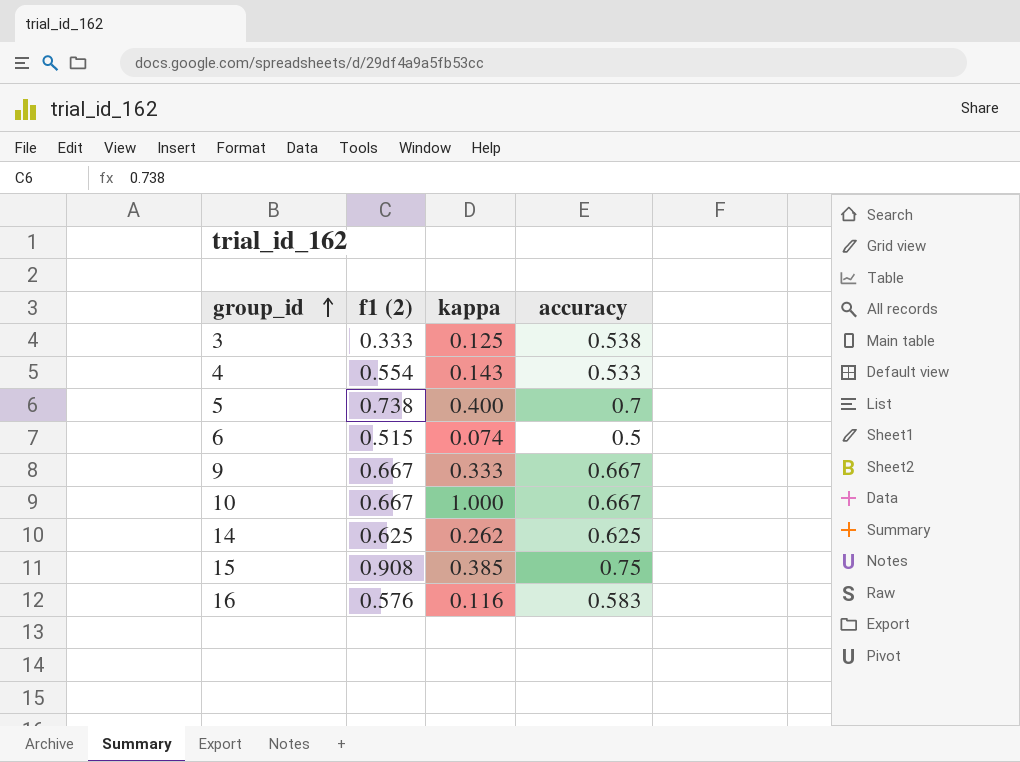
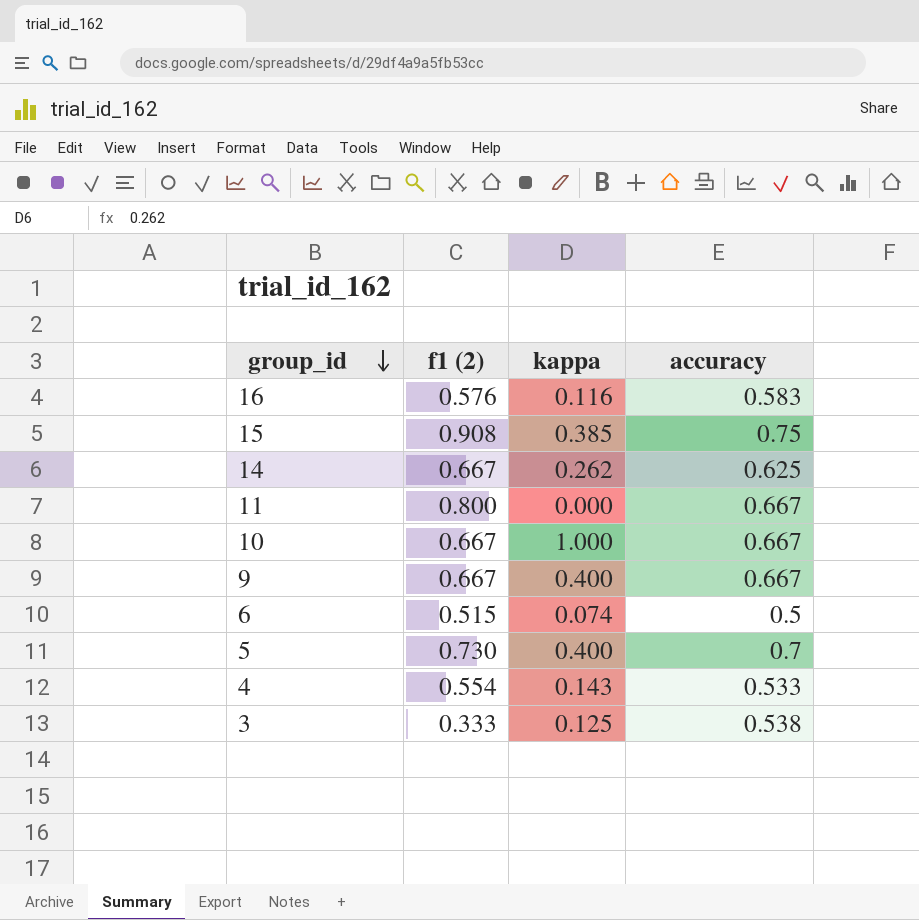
row order: group_id ascending -> group_id descending
14 | f1 (2): 0.625 -> 0.667
row 11: none -> 0.800 | 0.000 | 0.667
9 | kappa: 0.333 -> 0.400
5 | f1 (2): 0.738 -> 0.730

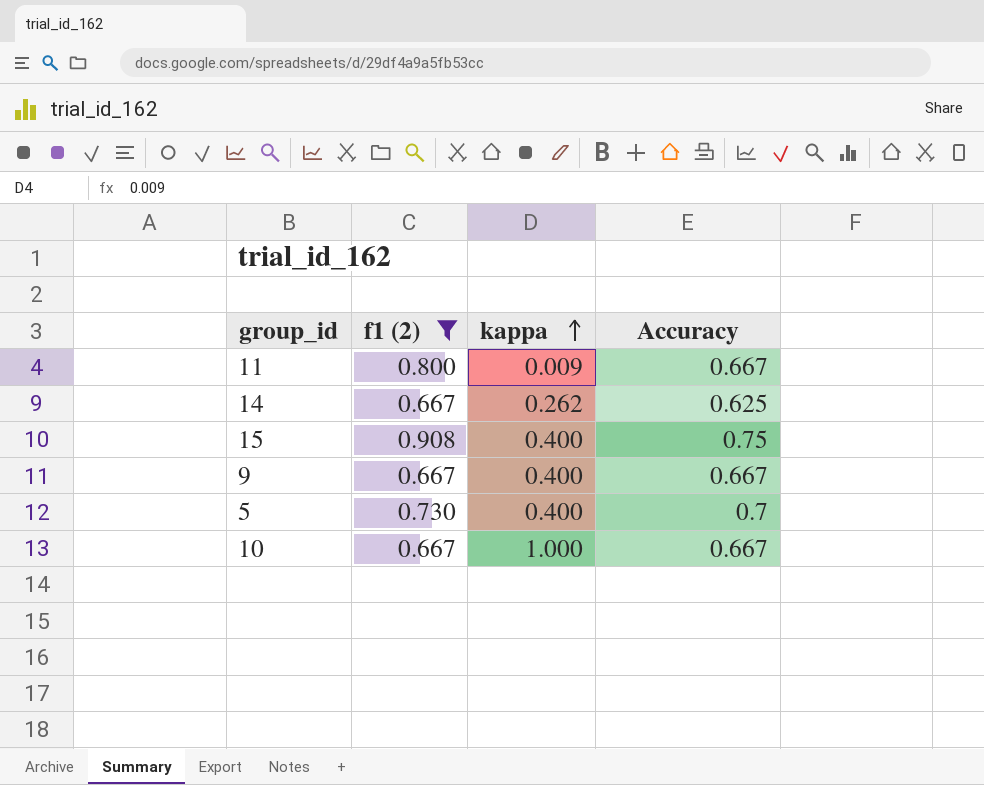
filter: none -> f1 (2) >= 0.667
row order: group_id descending -> kappa ascending
column name: accuracy -> Accuracy
11 | kappa: 0.000 -> 0.009
15 | kappa: 0.385 -> 0.400

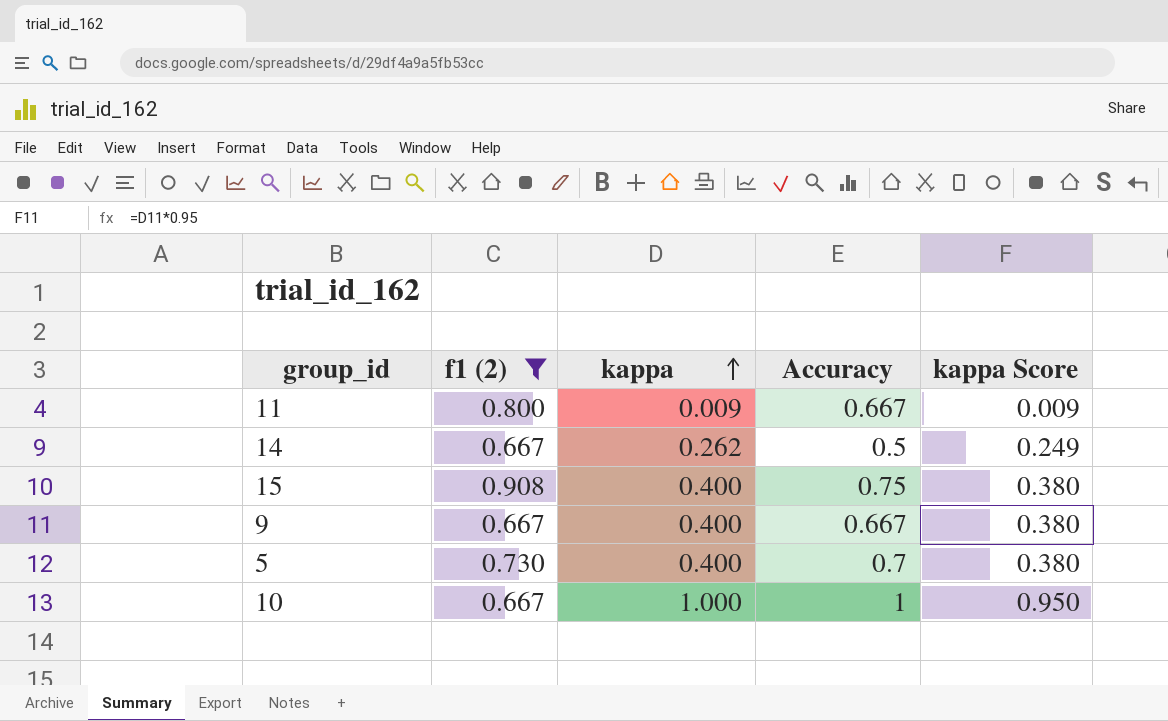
column kappa Score | formula: none -> [kappa] * 0.95
14 | Accuracy: 0.625 -> 0.5
10 | Accuracy: 0.667 -> 1

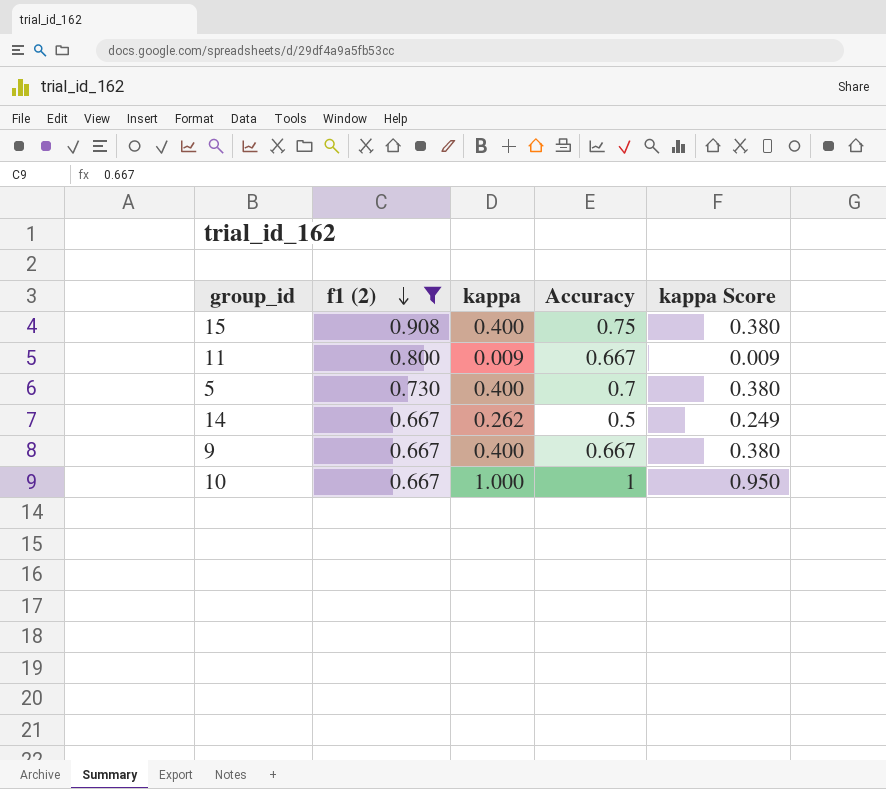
row order: kappa ascending -> f1 (2) descending

